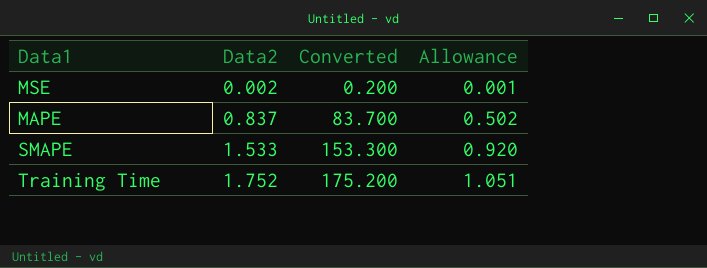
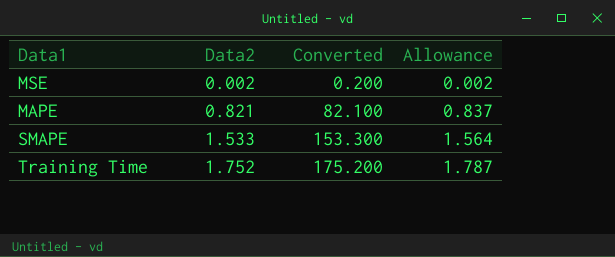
column Allowance | formula: [Data2] * 0.6 -> [Data2] * 1.02
MAPE | Data2: 0.837 -> 0.821
MAPE | Converted: 83.700 -> 82.100

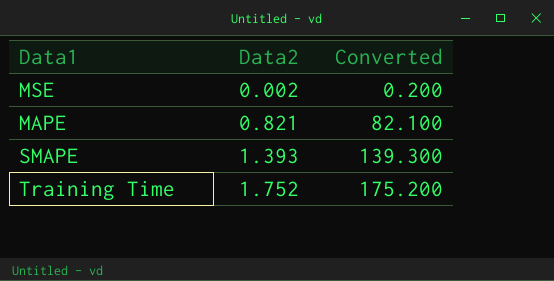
column Allowance | formula: [Data2] * 1.02 -> none
SMAPE | Data2: 1.533 -> 1.393
SMAPE | Converted: 153.300 -> 139.300

